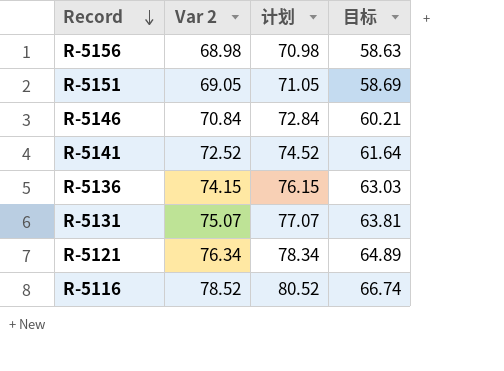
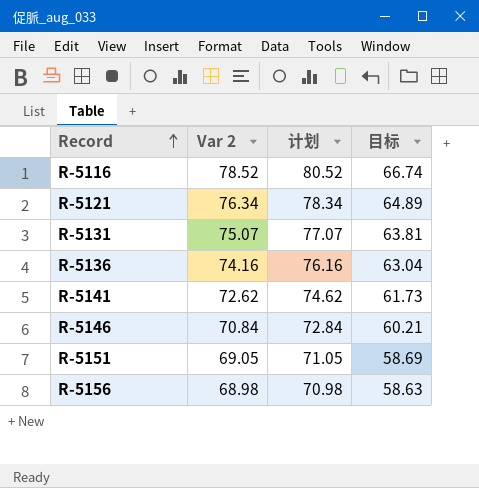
row order: Record descending -> Record ascending
R-5136 | Var 2: 74.15 -> 74.16
R-5136 | 计划: 76.15 -> 76.16
R-5136 | 目标: 63.03 -> 63.04
R-5141 | Var 2: 72.52 -> 72.62
R-5141 | 计划: 74.52 -> 74.62
R-5141 | 目标: 61.64 -> 61.73

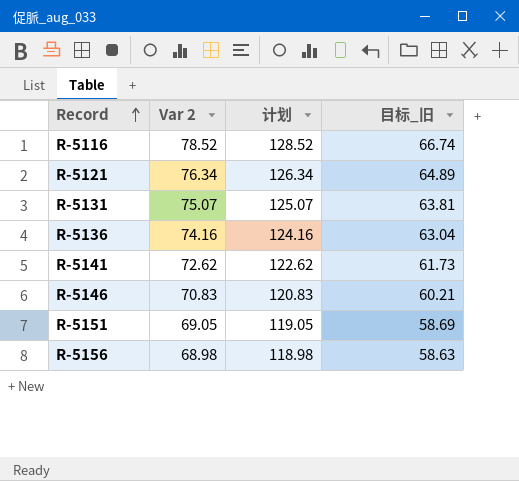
column 计划 | formula: [Var 2] + 2 -> [Var 2] + 50
column name: 目标 -> 目标_旧
R-5146 | Var 2: 70.84 -> 70.83

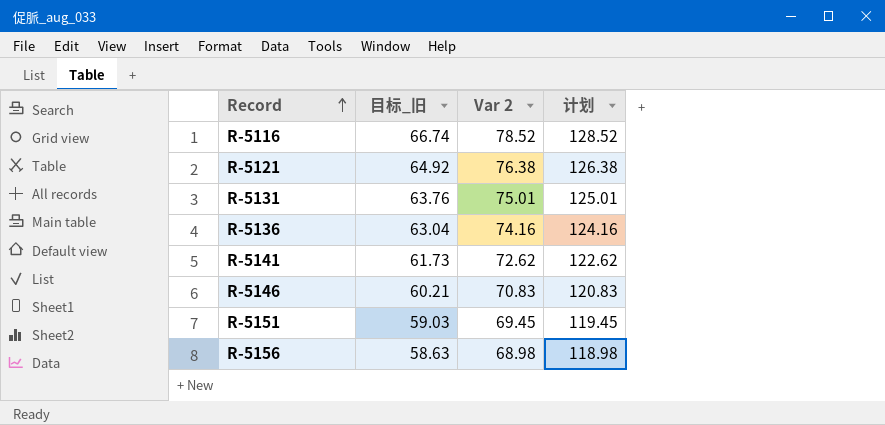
column 目标_旧 | position: 4 -> 2
R-5121 | 目标_旧: 64.89 -> 64.92
R-5121 | Var 2: 76.34 -> 76.38
R-5121 | 计划: 126.34 -> 126.38
R-5131 | 目标_旧: 63.81 -> 63.76
R-5131 | Var 2: 75.07 -> 75.01
R-5131 | 计划: 125.07 -> 125.01
R-5151 | 目标_旧: 58.69 -> 59.03
R-5151 | Var 2: 69.05 -> 69.45
R-5151 | 计划: 119.05 -> 119.45

